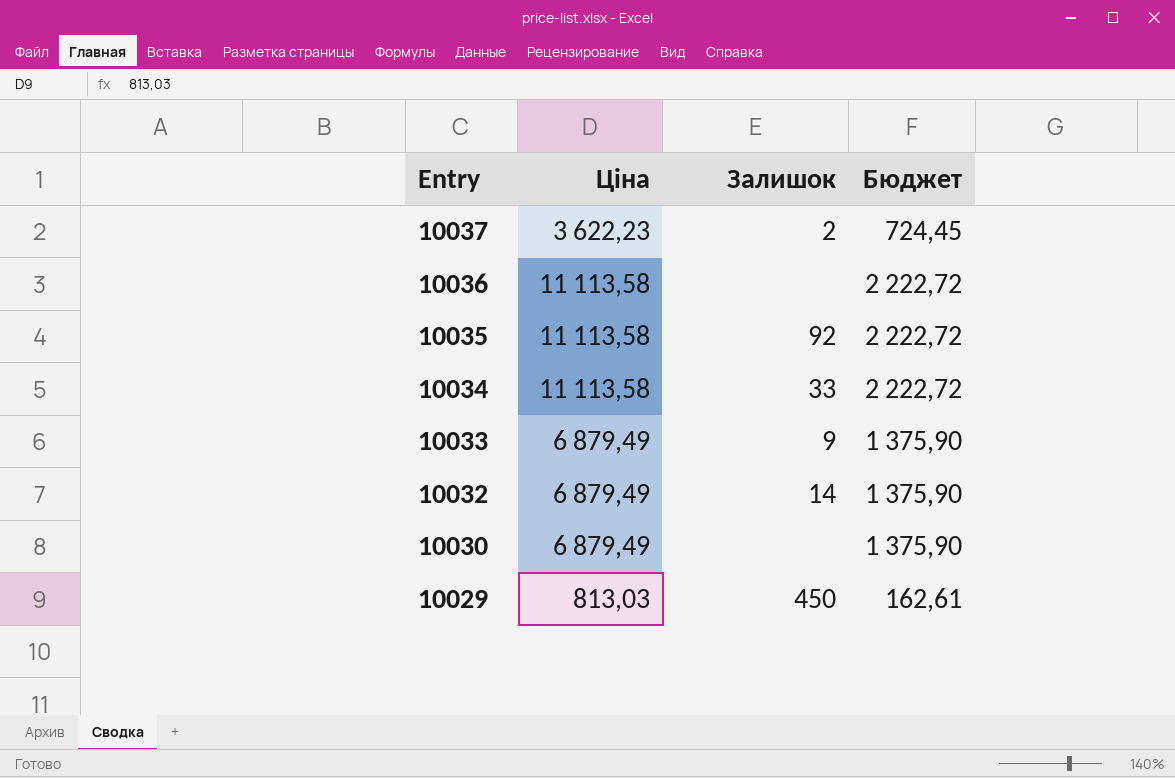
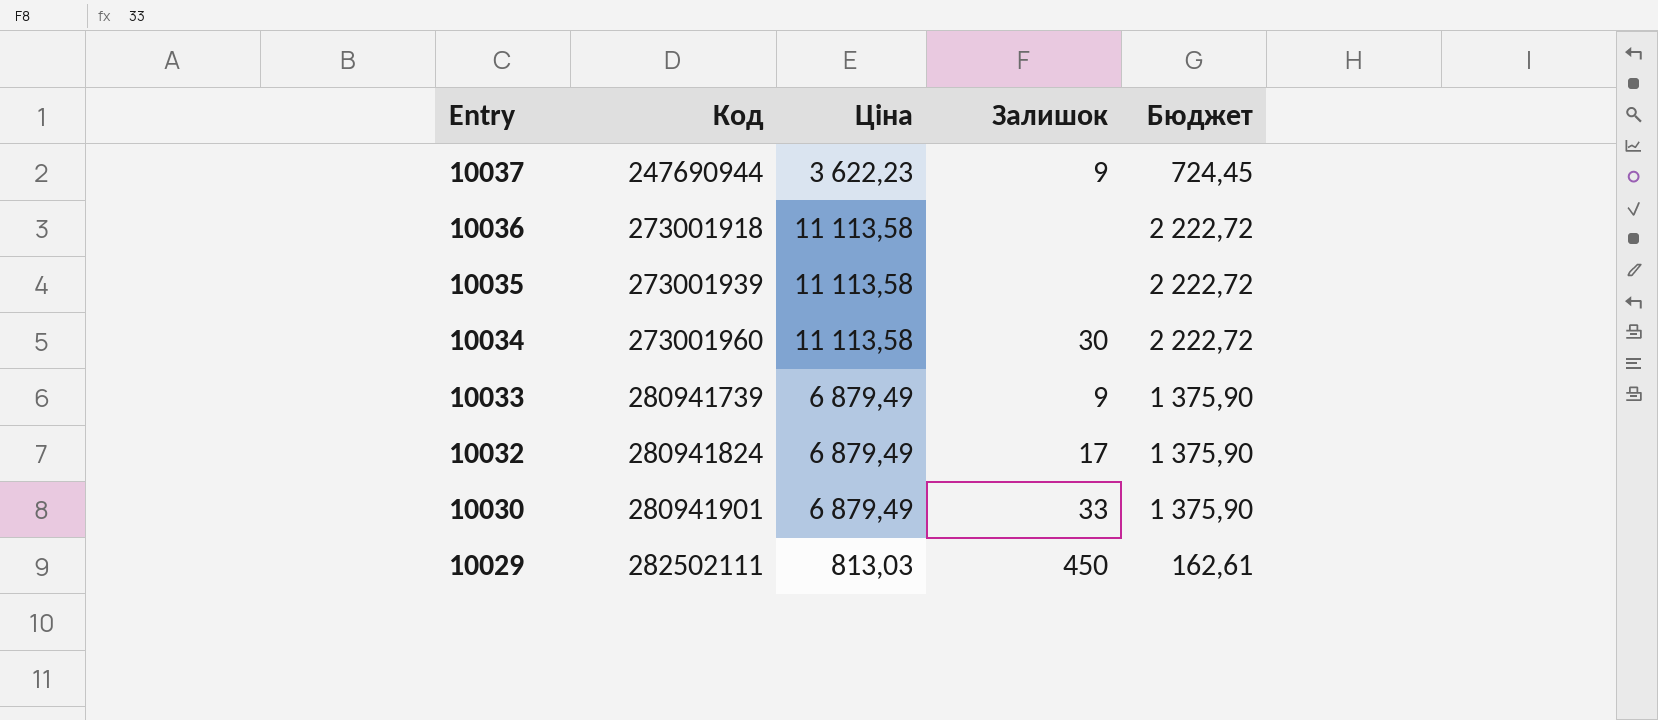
column Код | position: none -> 2
10037 | Залишок: 2 -> 9
10035 | Залишок: 92 -> none
10034 | Залишок: 33 -> 30
10032 | Залишок: 14 -> 17
10030 | Залишок: none -> 33

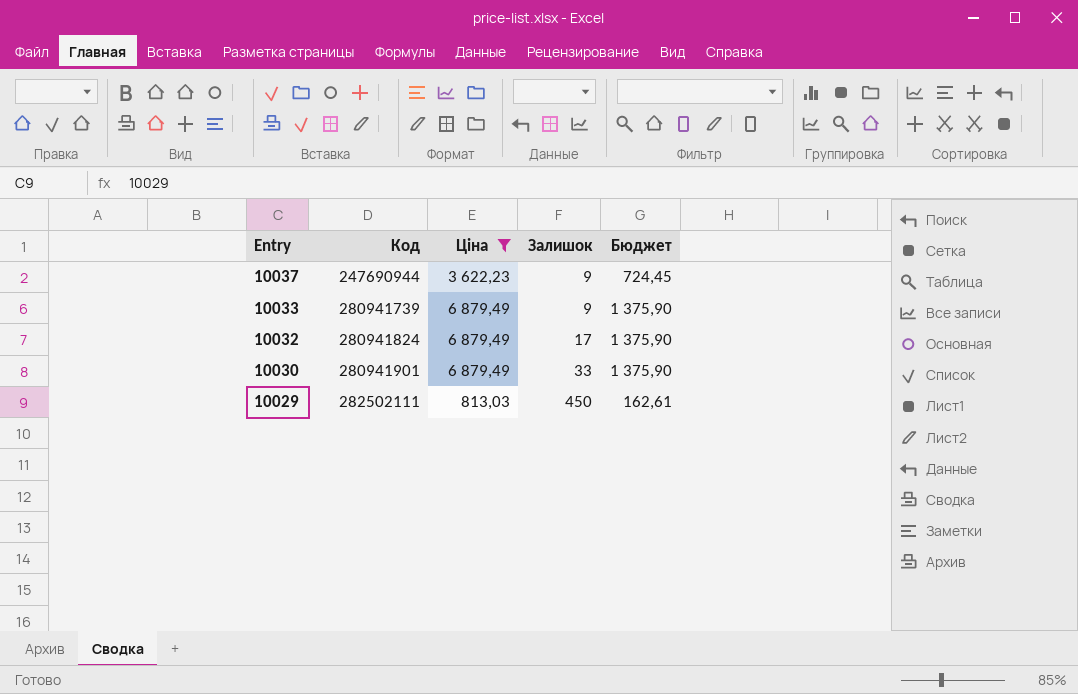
filter: none -> Ціна != 11 113,58

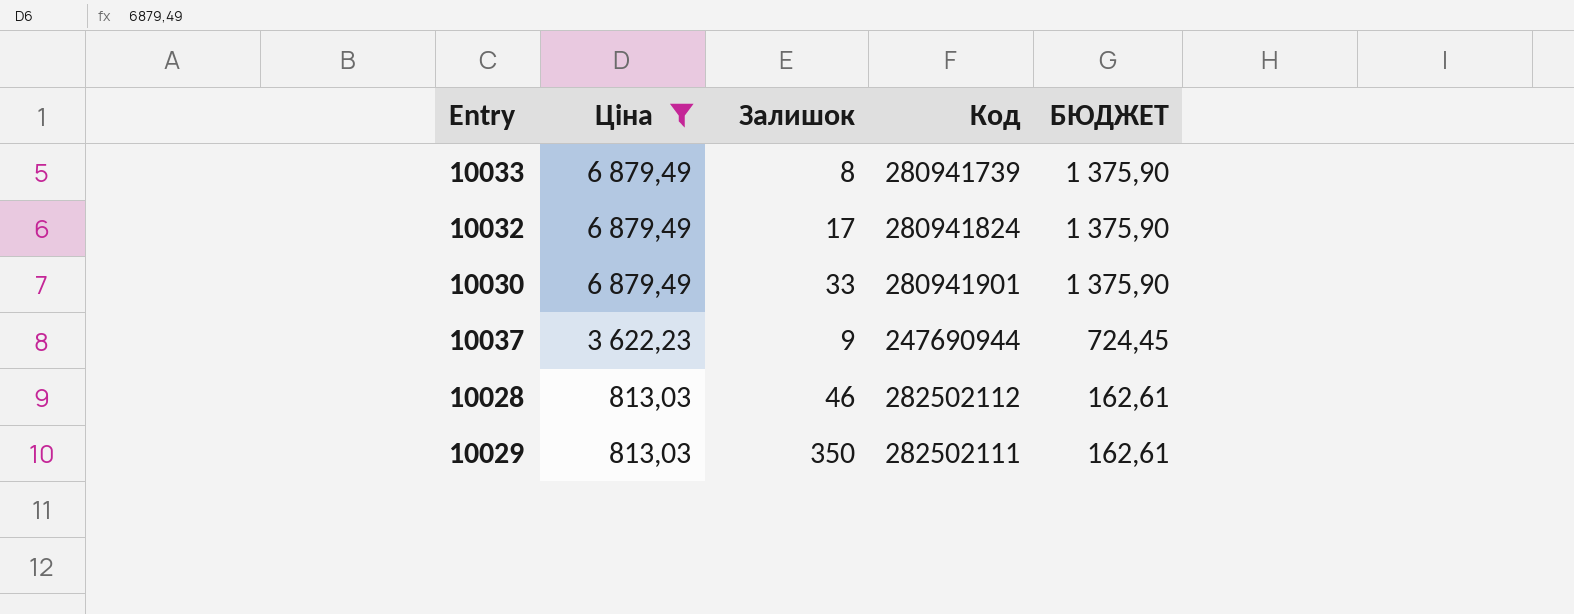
row order: Entry descending -> Ціна descending
column Код | position: 2 -> 4
column name: Бюджет -> БЮДЖЕТ
10033 | Залишок: 9 -> 8
row 10028: none -> 813,03 | 46 | 282502112 | 162,61
10029 | Залишок: 450 -> 350

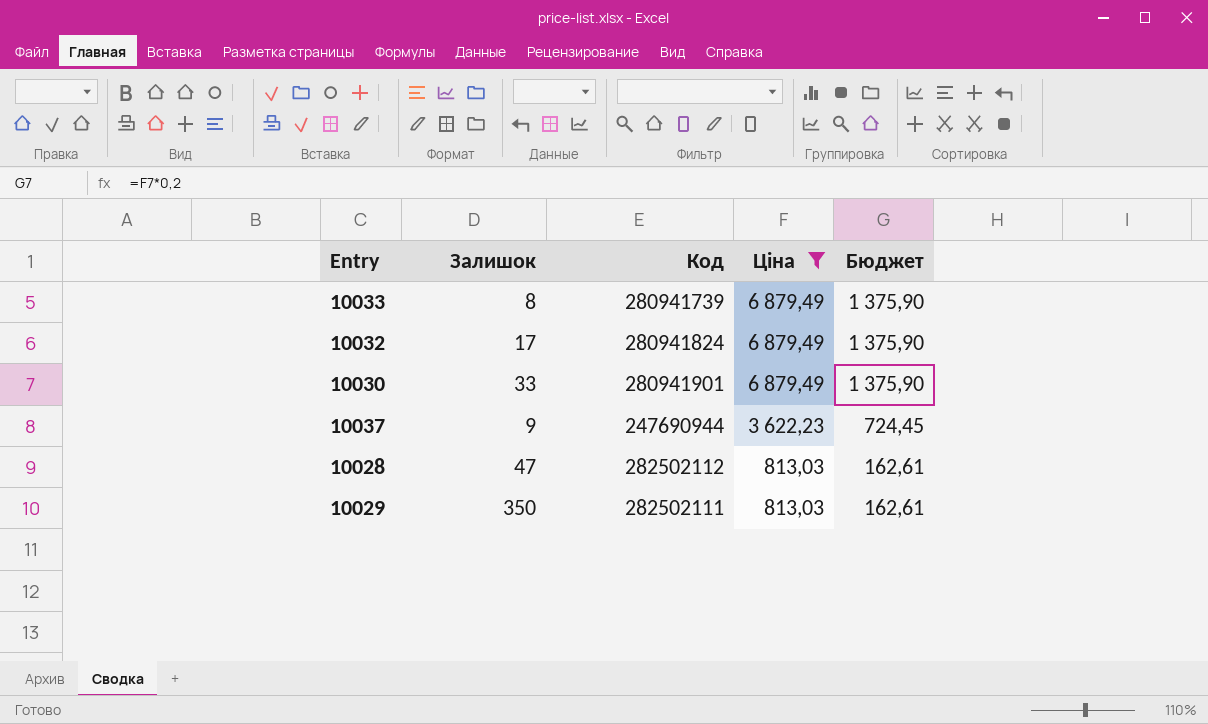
column Ціна | position: 2 -> 4
column name: БЮДЖЕТ -> Бюджет
10028 | Залишок: 46 -> 47

